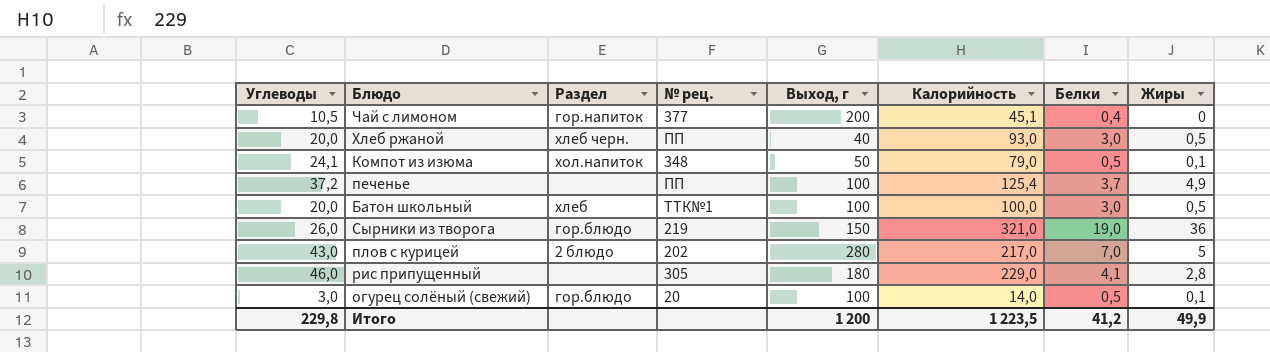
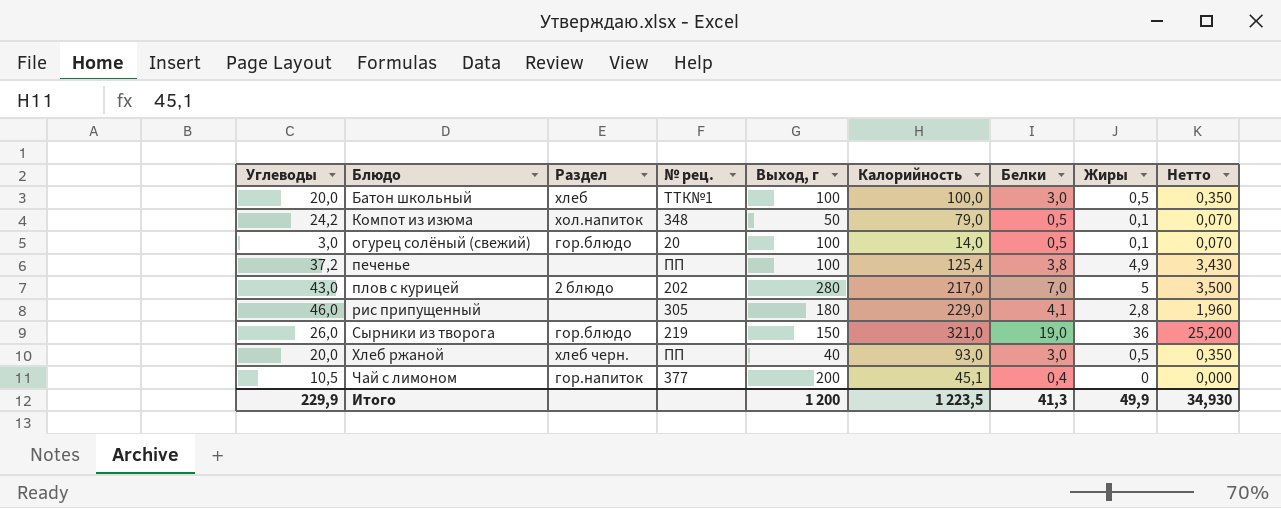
row order: none -> Блюдо ascending
column Нетто | formula: none -> [Жиры] * 0,7
Компот из изюма | Углеводы: 24,1 -> 24,2
печенье | Белки: 3,7 -> 3,8
Итого | Углеводы: 229,8 -> 229,9
Итого | Белки: 41,2 -> 41,3

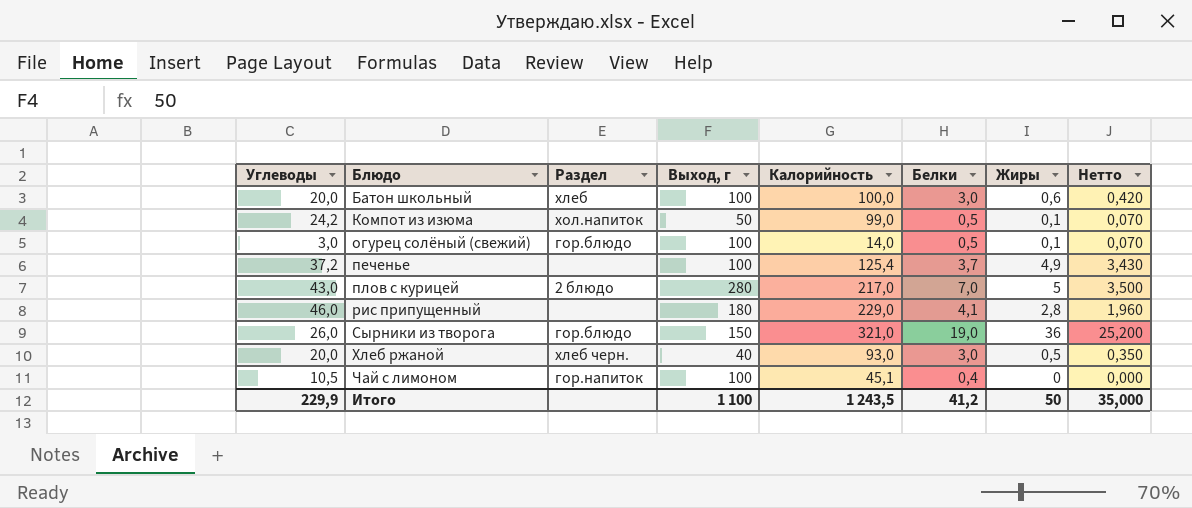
column № рец. | position: 4 -> none
Батон школьный | Жиры: 0,5 -> 0,6
Батон школьный | Нетто: 0,350 -> 0,420
Компот из изюма | Калорийность: 79,0 -> 99,0
печенье | Белки: 3,8 -> 3,7
Чай с лимоном | Выход, г: 200 -> 100
Итого | Выход, г: 1 200 -> 1 100
Итого | Калорийность: 1 223,5 -> 1 243,5
Итого | Белки: 41,3 -> 41,2
Итого | Жиры: 49,9 -> 50
Итого | Нетто: 34,930 -> 35,000

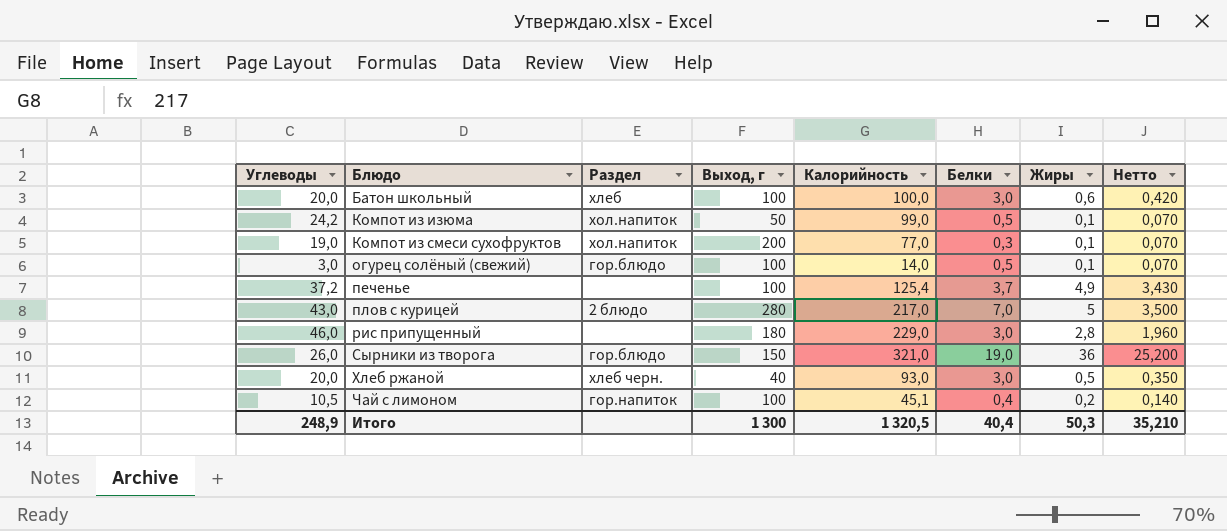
row Компот из смеси сухофруктов: none -> 19,0 | хол.напиток | 200 | 77,0 | 0,3 | 0,1 | 0,070
рис припущенный | Белки: 4,1 -> 3,0
Чай с лимоном | Жиры: 0 -> 0,2
Чай с лимоном | Нетто: 0,000 -> 0,140
Итого | Углеводы: 229,9 -> 248,9
Итого | Выход, г: 1 100 -> 1 300
Итого | Калорийность: 1 243,5 -> 1 320,5
Итого | Белки: 41,2 -> 40,4
Итого | Жиры: 50 -> 50,3
Итого | Нетто: 35,000 -> 35,210

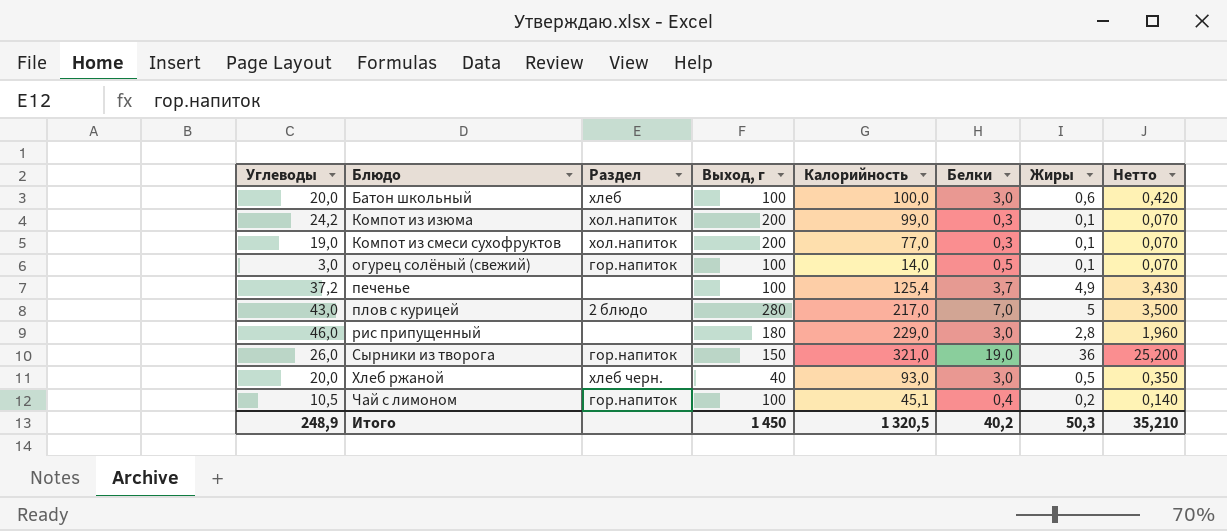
Компот из изюма | Выход, г: 50 -> 200
Компот из изюма | Белки: 0,5 -> 0,3
огурец солёный (свежий) | Раздел: гор.блюдо -> гор.напиток
Сырники из творога | Раздел: гор.блюдо -> гор.напиток
Итого | Выход, г: 1 300 -> 1 450
Итого | Белки: 40,4 -> 40,2

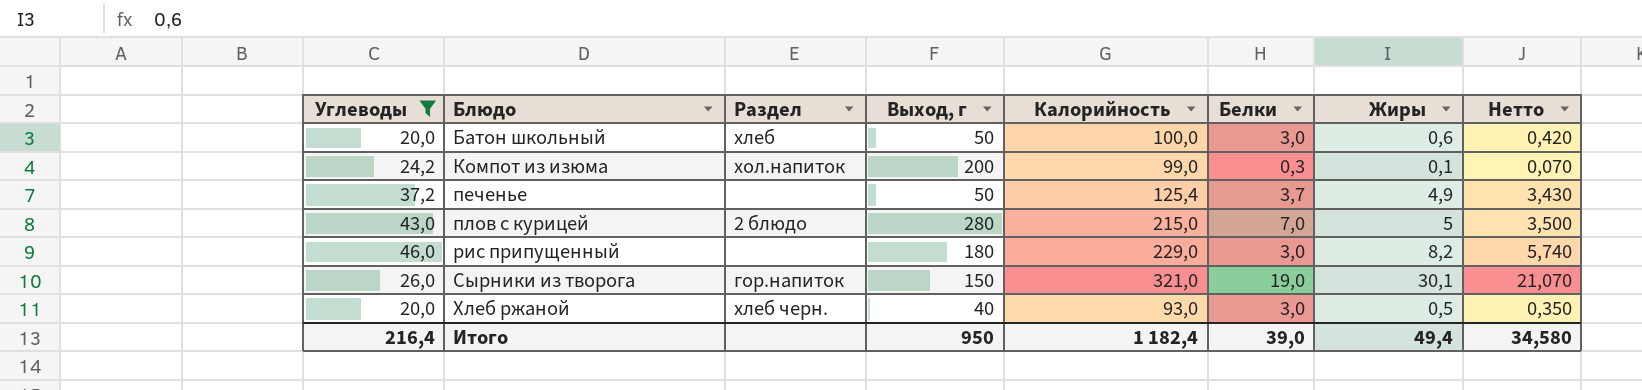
filter: none -> Углеводы >= 20,0
Батон школьный | Выход, г: 100 -> 50
печенье | Выход, г: 100 -> 50
плов с курицей | Калорийность: 217,0 -> 215,0
рис припущенный | Жиры: 2,8 -> 8,2
рис припущенный | Нетто: 1,960 -> 5,740
Сырники из творога | Жиры: 36 -> 30,1
Сырники из творога | Нетто: 25,200 -> 21,070
Итого | Углеводы: 248,9 -> 216,4
Итого | Выход, г: 1 450 -> 950
Итого | Калорийность: 1 320,5 -> 1 182,4
Итого | Белки: 40,2 -> 39,0
Итого | Жиры: 50,3 -> 49,4
Итого | Нетто: 35,210 -> 34,580

